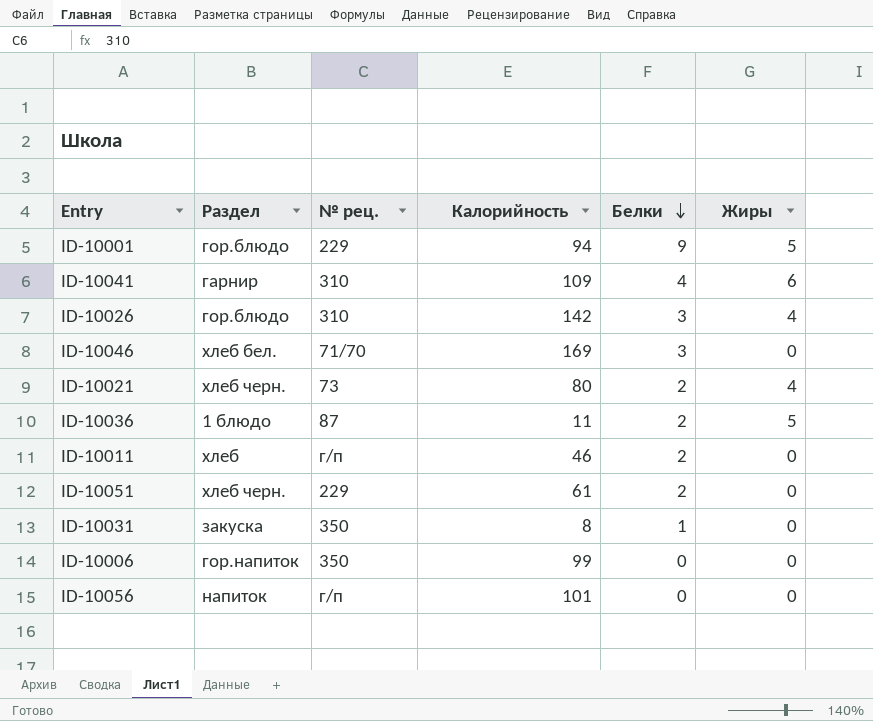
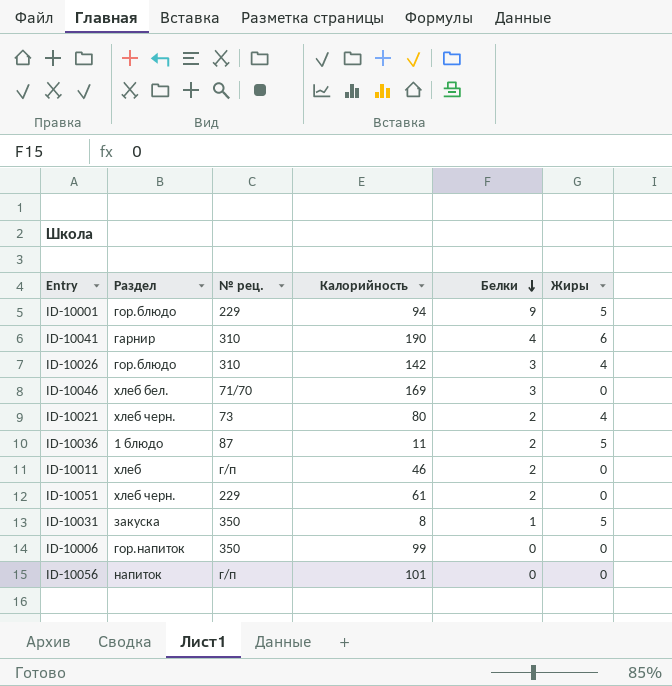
ID-10041 | Калорийность: 109 -> 190
ID-10031 | Жиры: 0 -> 5

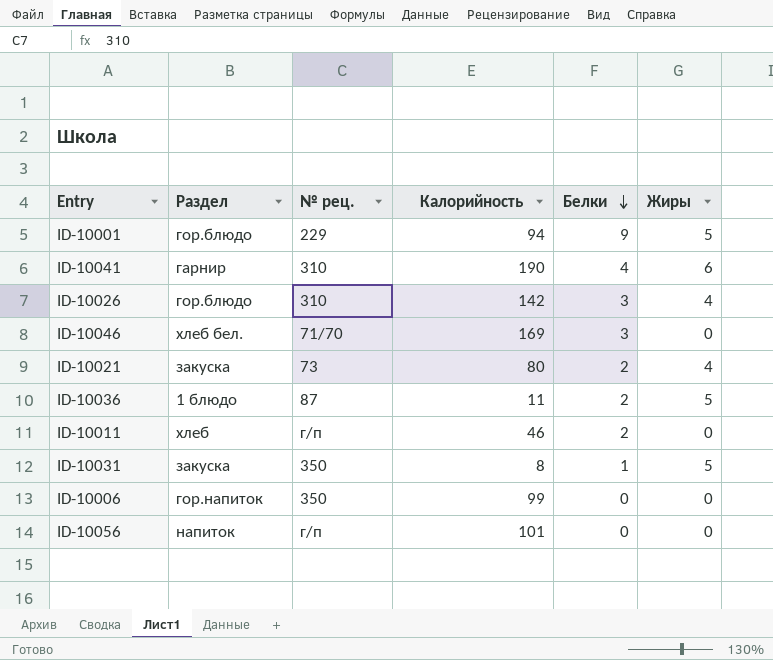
row ID-10051: хлеб черн. | 229 | 61 | 2 | 0 -> none
ID-10021 | Раздел: хлеб черн. -> закуска

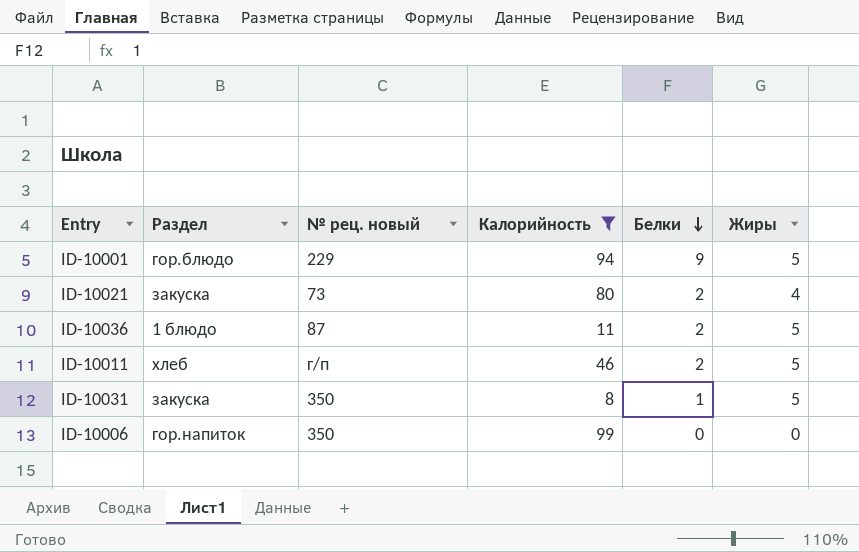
filter: none -> Калорийность <= 99
column name: № рец. -> № рец. новый
ID-10011 | Жиры: 0 -> 5

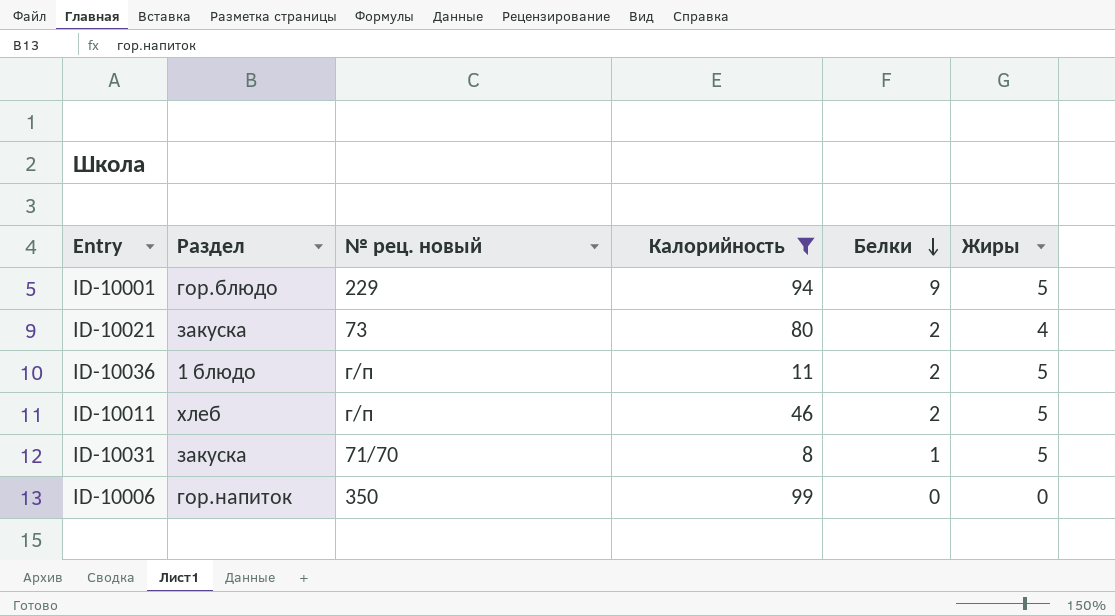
ID-10036 | № рец. новый: 87 -> г/п
ID-10031 | № рец. новый: 350 -> 71/70

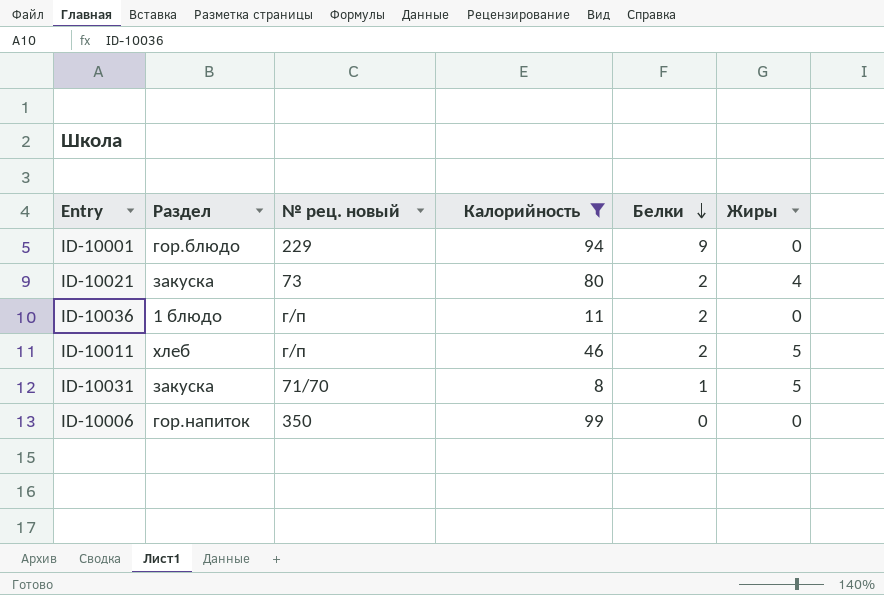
ID-10001 | Жиры: 5 -> 0
ID-10036 | Жиры: 5 -> 0

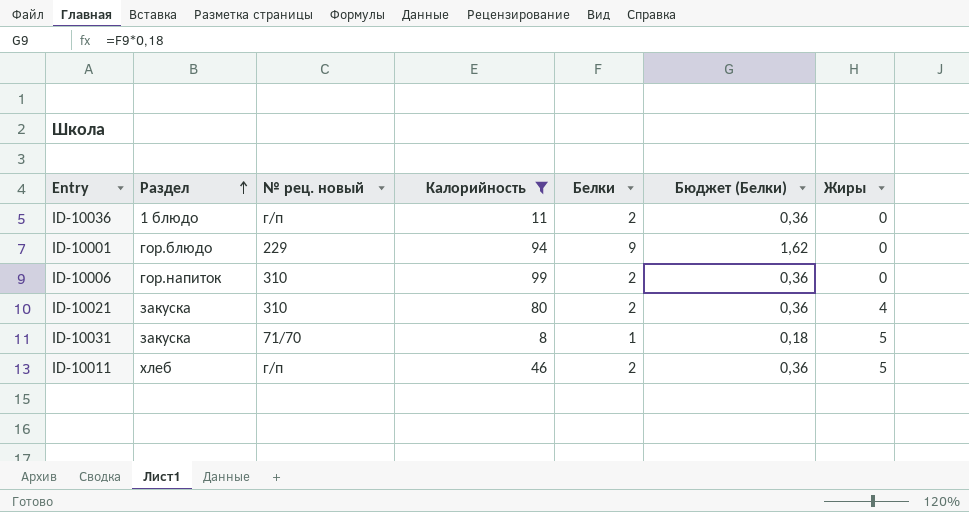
row order: Белки descending -> Раздел ascending
column Бюджет (Белки) | formula: none -> [Белки] * 0,18
ID-10006 | № рец. новый: 350 -> 310
ID-10006 | Белки: 0 -> 2
ID-10021 | № рец. новый: 73 -> 310

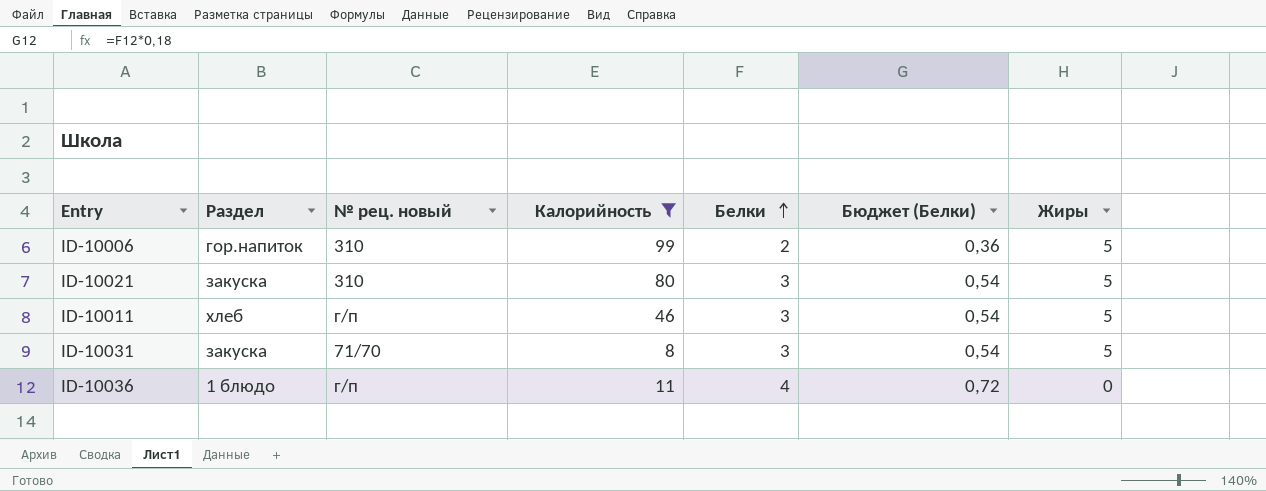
row order: Раздел ascending -> Белки ascending
row ID-10001: гор.блюдо | 229 | 94 | 9 | 1,62 | 0 -> none
ID-10006 | Жиры: 0 -> 5
ID-10021 | Белки: 2 -> 3
ID-10021 | Бюджет (Белки): 0,36 -> 0,54
ID-10021 | Жиры: 4 -> 5
ID-10011 | Белки: 2 -> 3
ID-10011 | Бюджет (Белки): 0,36 -> 0,54
ID-10031 | Белки: 1 -> 3
ID-10031 | Бюджет (Белки): 0,18 -> 0,54
ID-10036 | Белки: 2 -> 4
ID-10036 | Бюджет (Белки): 0,36 -> 0,72

